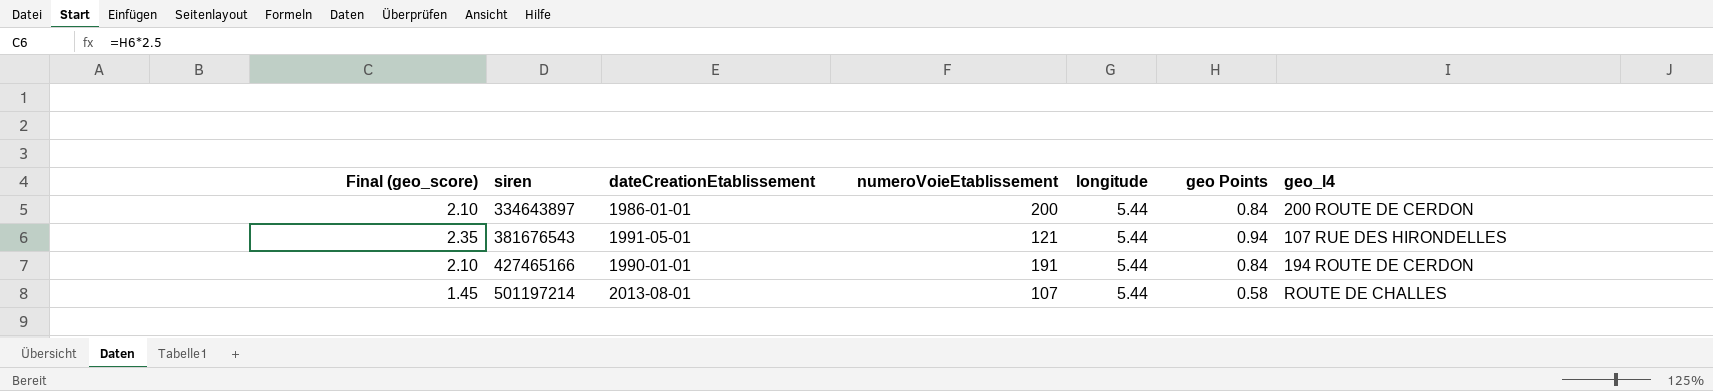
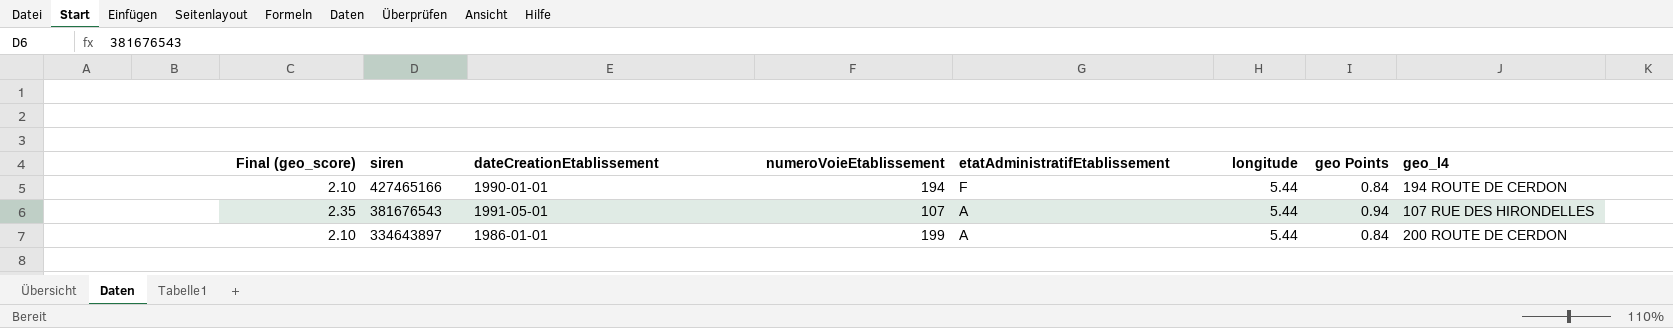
row order: siren ascending -> siren descending
column etatAdministratifEtablissement | position: none -> 5
row 501197214: 1.45 | 2013-08-01 | 107 | 5.44 | 0.58 | ROUTE DE CHALLES -> none
427465166 | numeroVoieEtablissement: 191 -> 194
381676543 | numeroVoieEtablissement: 121 -> 107
334643897 | numeroVoieEtablissement: 200 -> 199

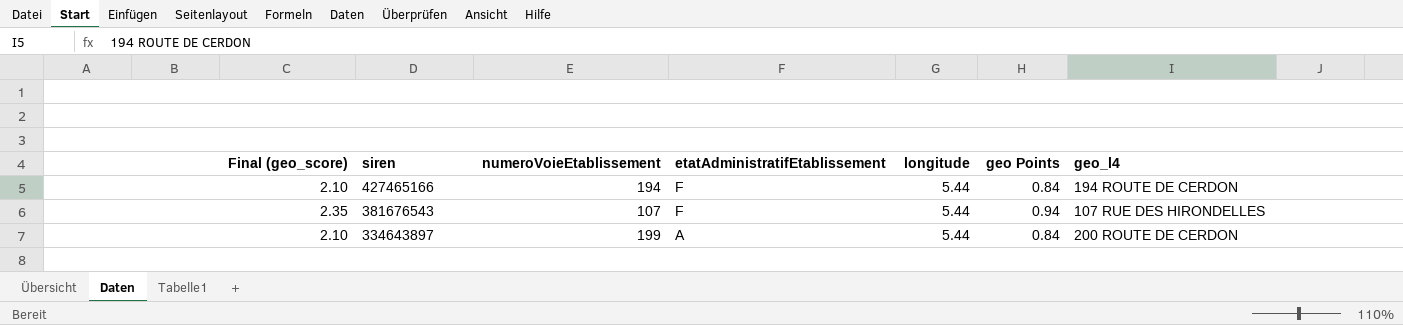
column dateCreationEtablissement | position: 3 -> none
381676543 | etatAdministratifEtablissement: A -> F

